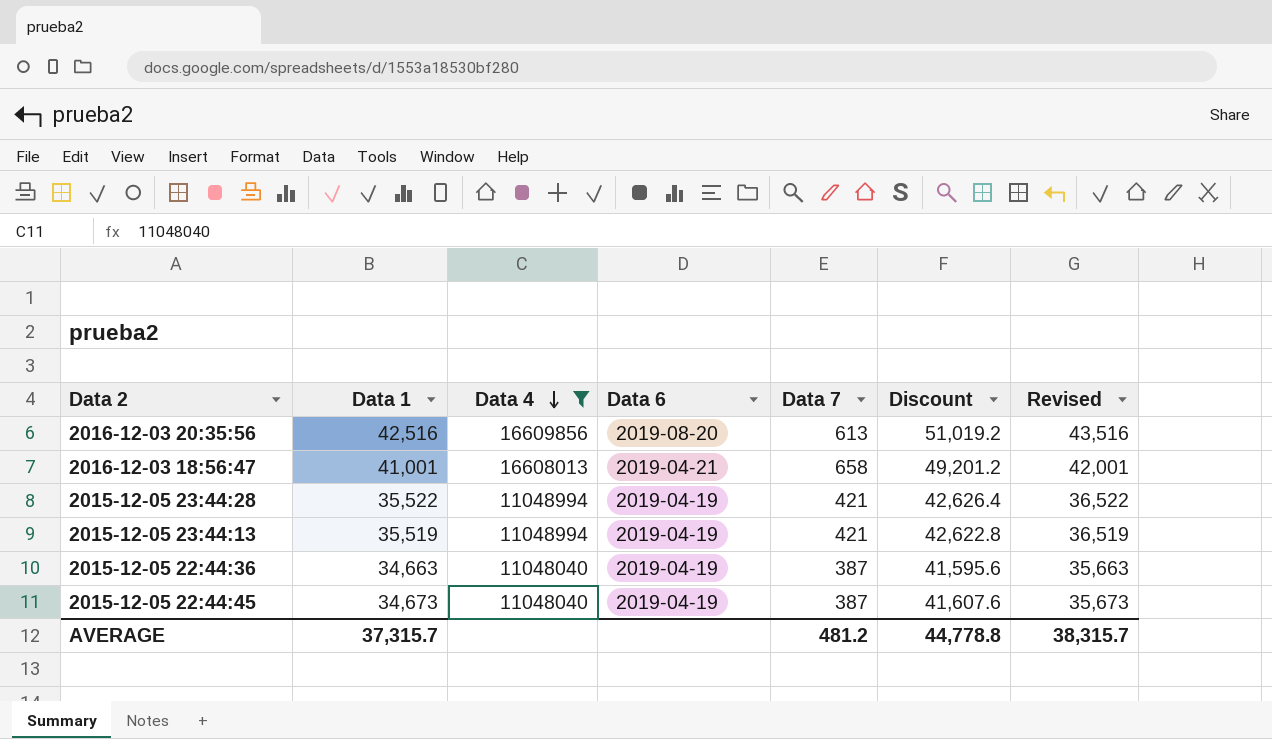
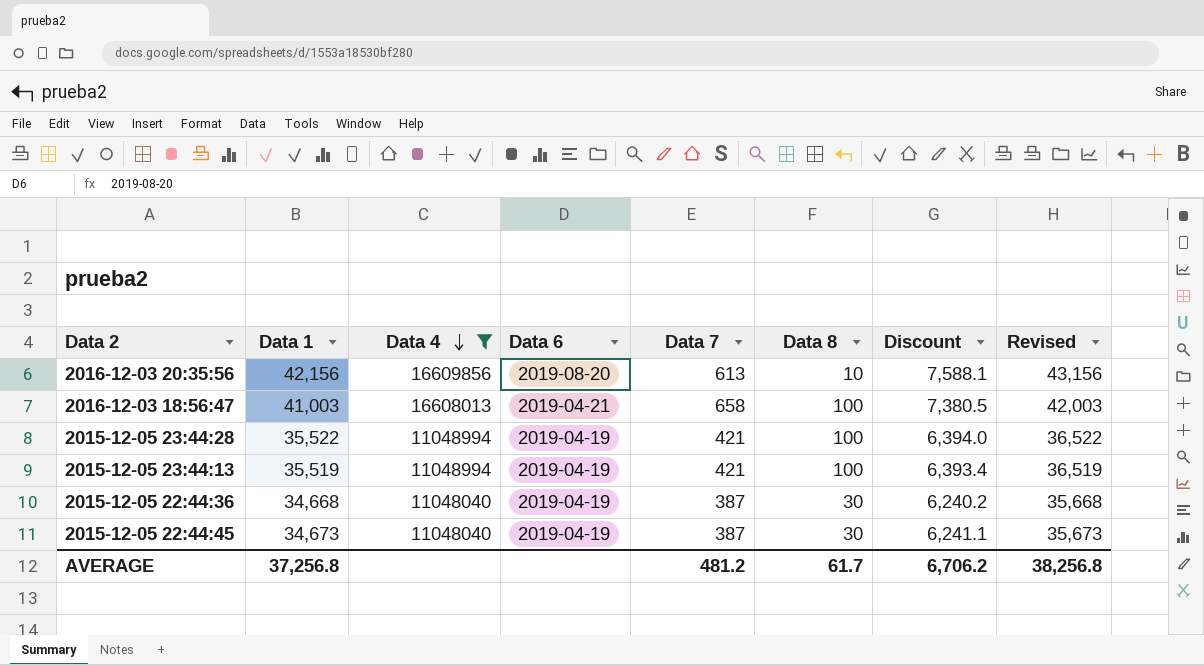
column Data 8 | position: none -> 6
column Discount | formula: [Data 1] * 1.2 -> [Data 1] * 0.18
2016-12-03 20:35:56 | Data 1: 42,516 -> 42,156
2016-12-03 20:35:56 | Revised: 43,516 -> 43,156
2016-12-03 18:56:47 | Data 1: 41,001 -> 41,003
2016-12-03 18:56:47 | Revised: 42,001 -> 42,003
2015-12-05 22:44:36 | Data 1: 34,663 -> 34,668
2015-12-05 22:44:36 | Revised: 35,663 -> 35,668
AVERAGE | Data 1: 37,315.7 -> 37,256.8
AVERAGE | Discount: 44,778.8 -> 6,706.2
AVERAGE | Revised: 38,315.7 -> 38,256.8

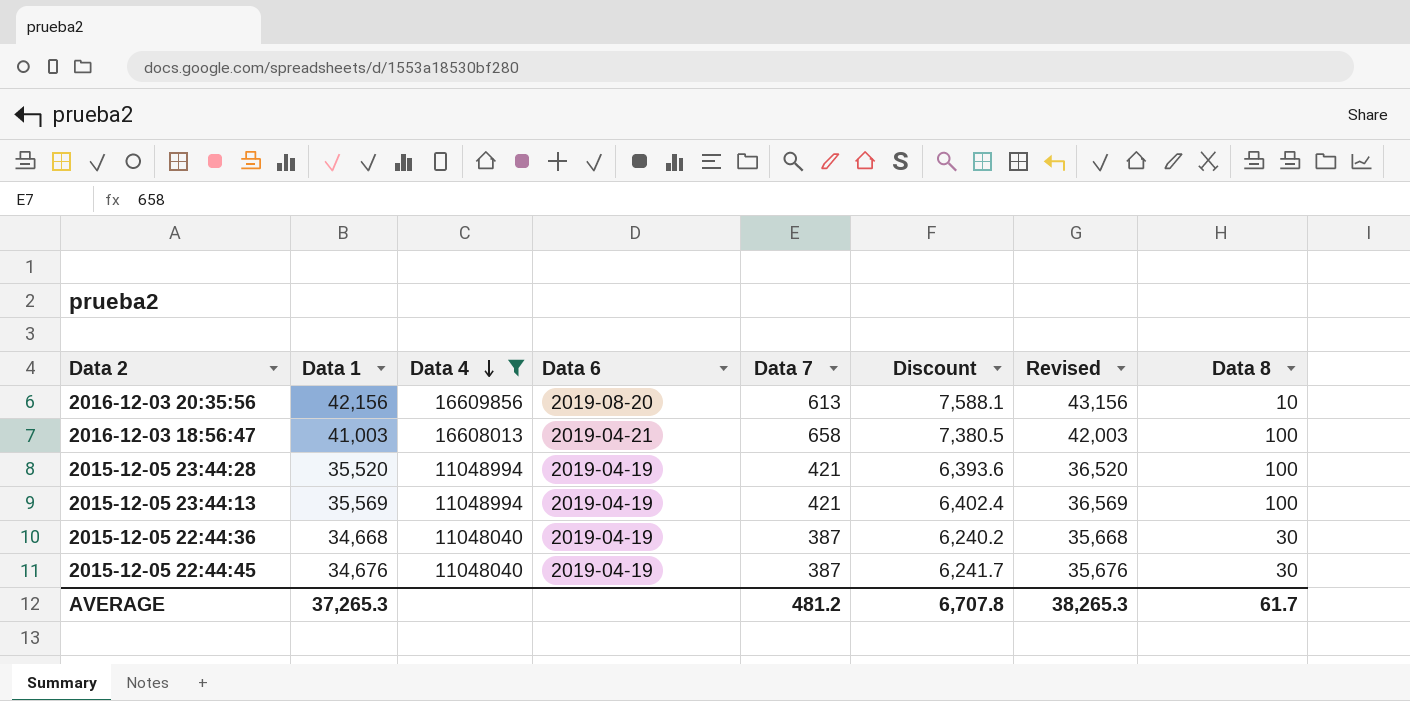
column Data 8 | position: 6 -> 8
2015-12-05 23:44:28 | Data 1: 35,522 -> 35,520
2015-12-05 23:44:28 | Discount: 6,394.0 -> 6,393.6
2015-12-05 23:44:28 | Revised: 36,522 -> 36,520
2015-12-05 23:44:13 | Data 1: 35,519 -> 35,569
2015-12-05 23:44:13 | Discount: 6,393.4 -> 6,402.4
2015-12-05 23:44:13 | Revised: 36,519 -> 36,569
2015-12-05 22:44:45 | Data 1: 34,673 -> 34,676
2015-12-05 22:44:45 | Discount: 6,241.1 -> 6,241.7
2015-12-05 22:44:45 | Revised: 35,673 -> 35,676
AVERAGE | Data 1: 37,256.8 -> 37,265.3
AVERAGE | Discount: 6,706.2 -> 6,707.8
AVERAGE | Revised: 38,256.8 -> 38,265.3

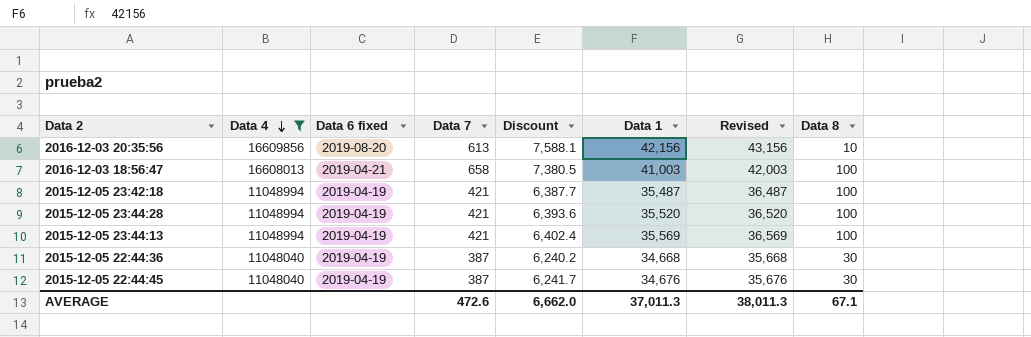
column name: Data 6 -> Data 6 fixed
column Data 1 | position: 2 -> 6
row 2015-12-05 23:42:18: none -> 11048994 | 2019-04-19 | 421 | 6,387.7 | 35,487 | 36,487 | 100
AVERAGE | Data 7: 481.2 -> 472.6
AVERAGE | Discount: 6,707.8 -> 6,662.0
AVERAGE | Data 1: 37,265.3 -> 37,011.3
AVERAGE | Revised: 38,265.3 -> 38,011.3
AVERAGE | Data 8: 61.7 -> 67.1

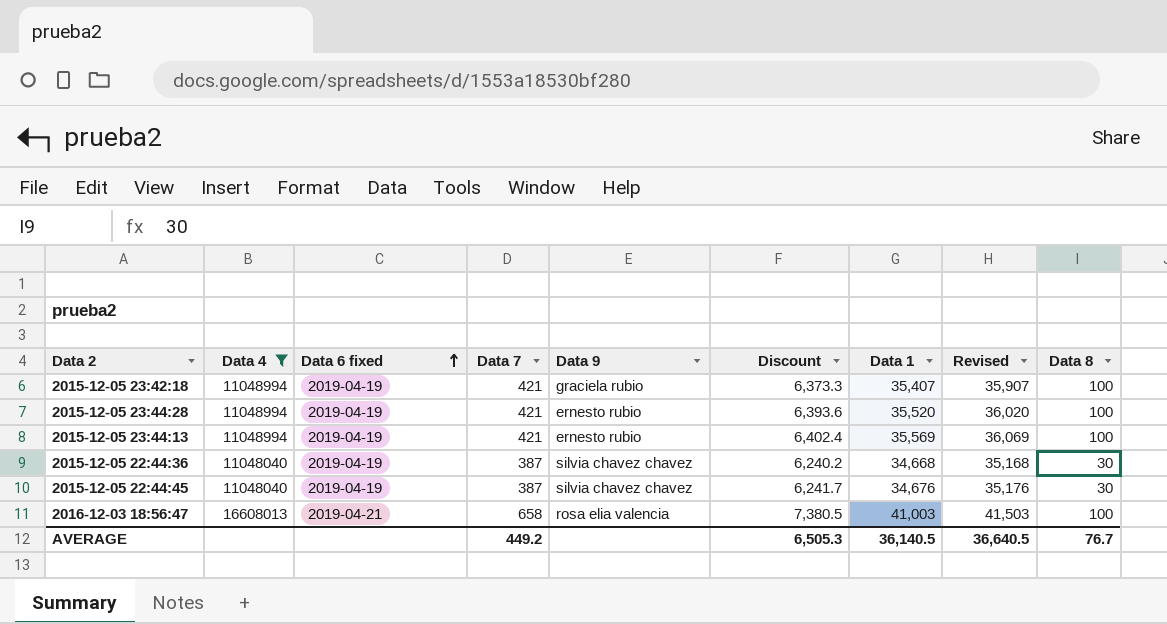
row order: Data 4 descending -> Data 6 fixed ascending
column Data 9 | position: none -> 5
column Revised | formula: [Data 1] + 1000 -> [Data 1] + 500
row 2016-12-03 20:35:56: 16609856 | 2019-08-20 | 613 | 7,588.1 | 42,156 | 43,156 | 10 -> none
2015-12-05 23:42:18 | Discount: 6,387.7 -> 6,373.3
2015-12-05 23:42:18 | Data 1: 35,487 -> 35,407
AVERAGE | Data 7: 472.6 -> 449.2
AVERAGE | Discount: 6,662.0 -> 6,505.3
AVERAGE | Data 1: 37,011.3 -> 36,140.5
AVERAGE | Revised: 38,011.3 -> 36,640.5
AVERAGE | Data 8: 67.1 -> 76.7

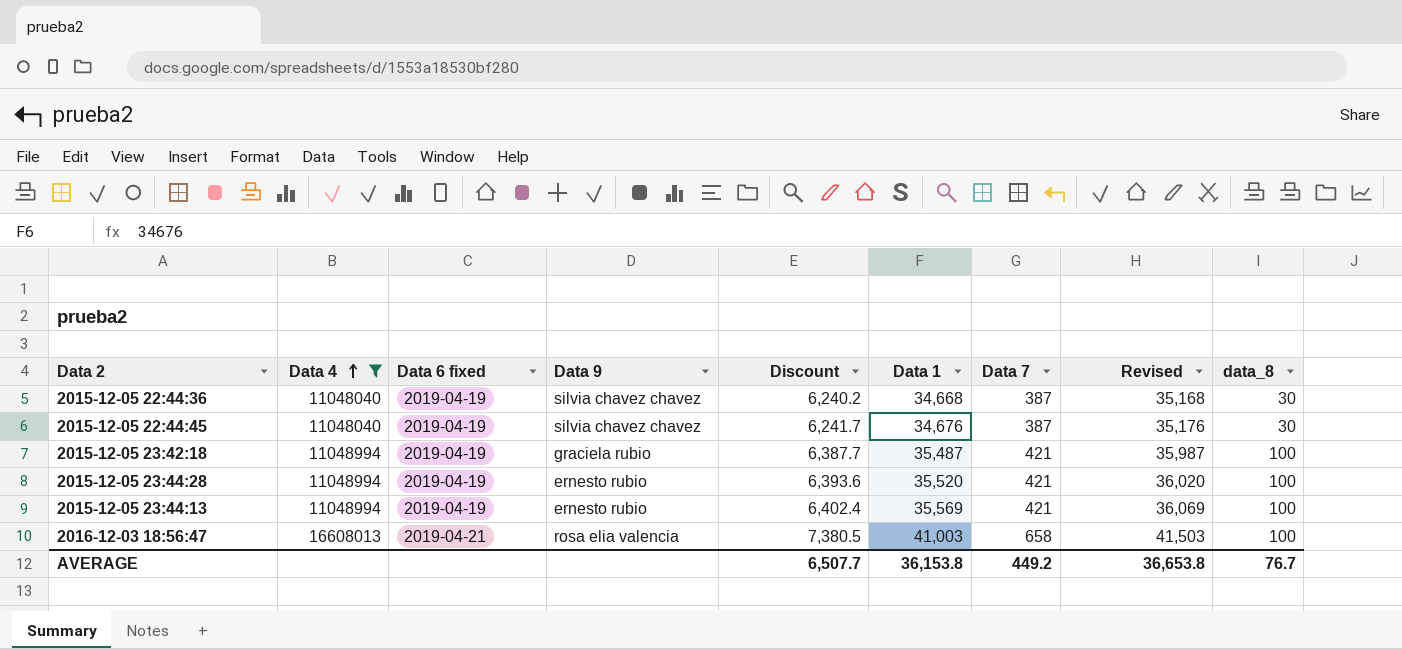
row order: Data 6 fixed ascending -> Data 4 ascending
column Data 7 | position: 4 -> 7
column name: Data 8 -> data_8
2015-12-05 23:42:18 | Discount: 6,373.3 -> 6,387.7
2015-12-05 23:42:18 | Data 1: 35,407 -> 35,487
2015-12-05 23:42:18 | Revised: 35,907 -> 35,987
AVERAGE | Discount: 6,505.3 -> 6,507.7
AVERAGE | Data 1: 36,140.5 -> 36,153.8
AVERAGE | Revised: 36,640.5 -> 36,653.8

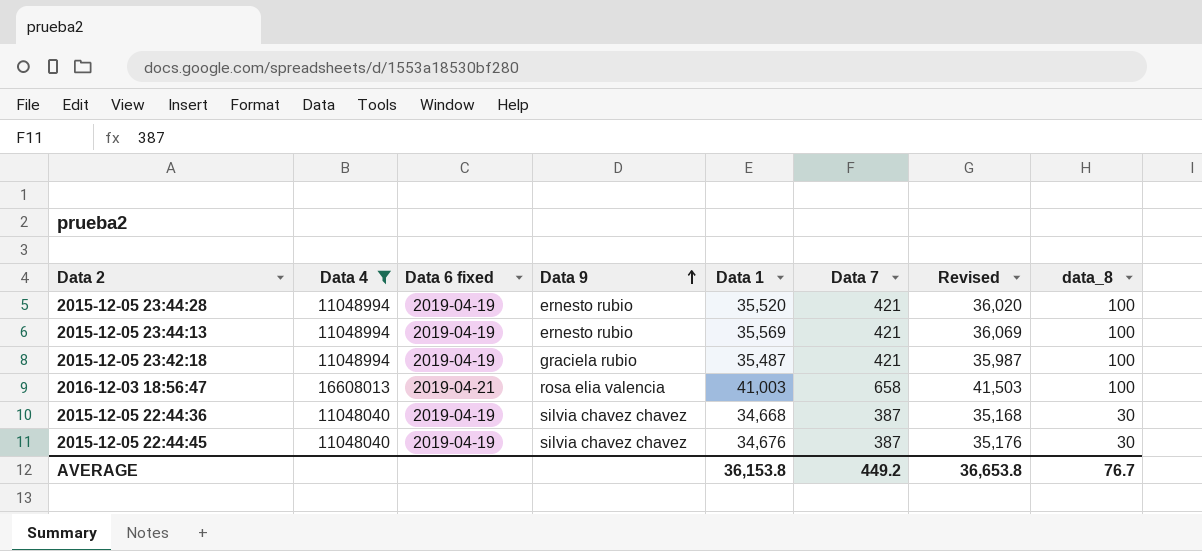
row order: Data 4 ascending -> Data 9 ascending
column Discount | formula: [Data 1] * 0.18 -> none

